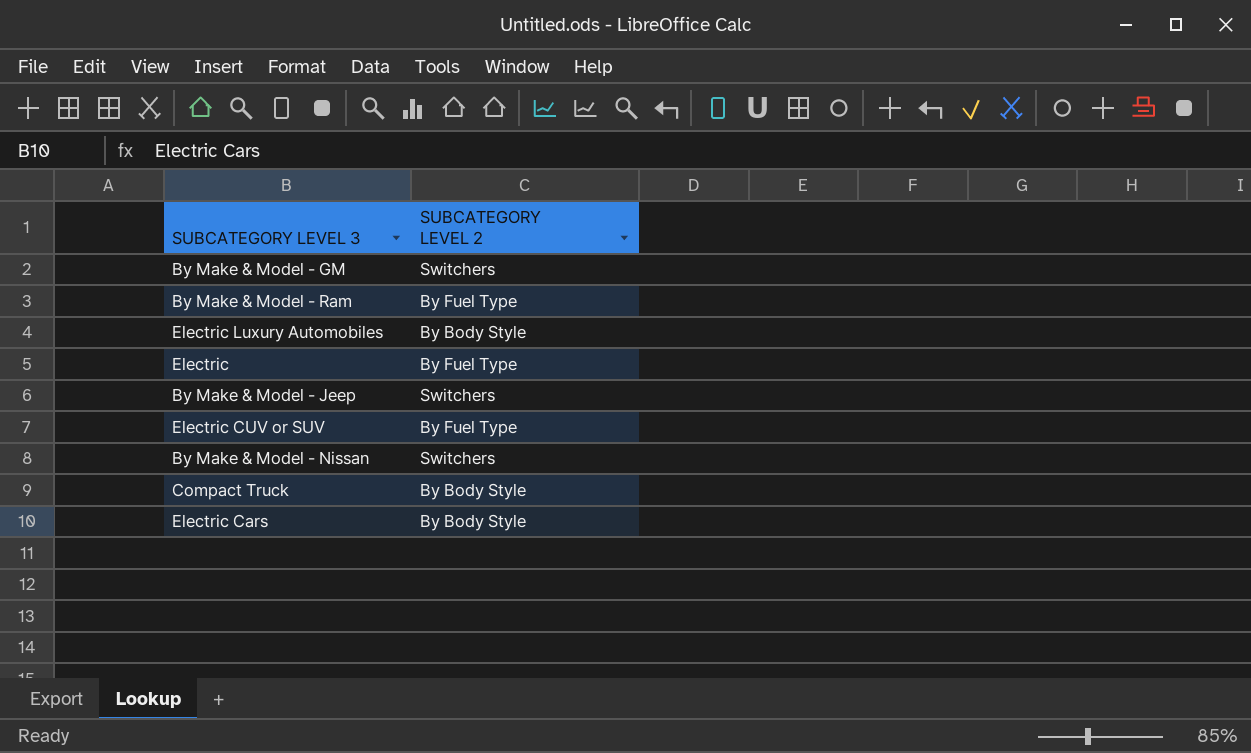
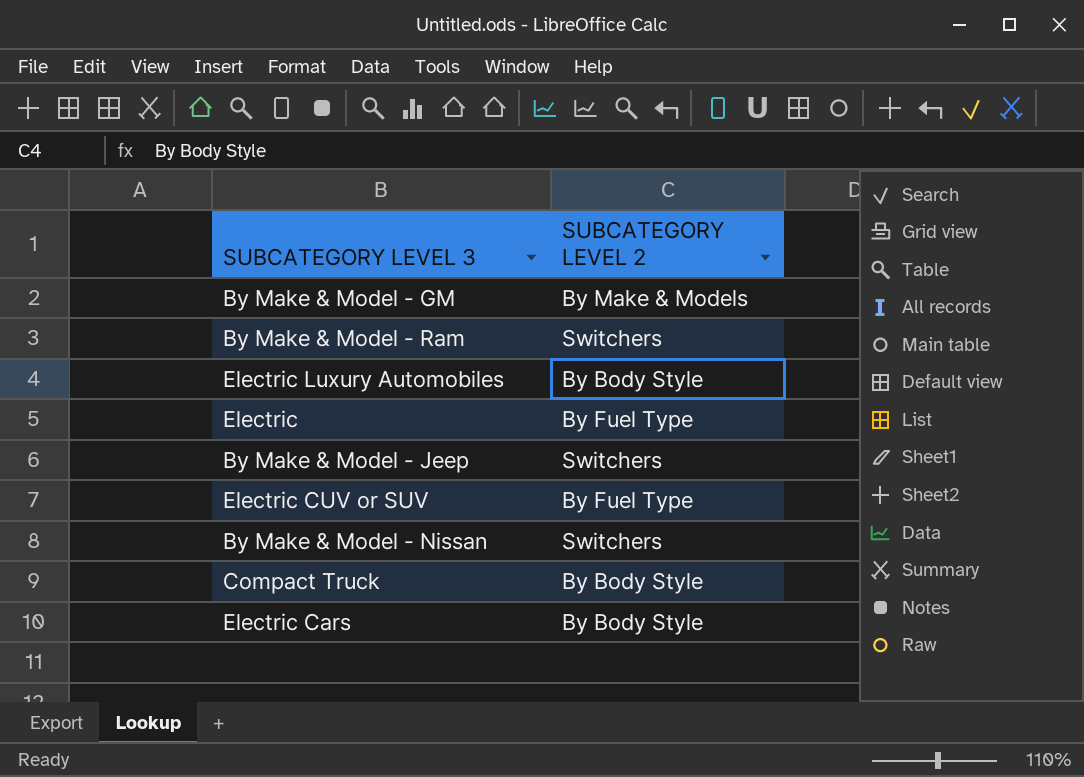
By Make & Model - GM | SUBCATEGORY LEVEL 2: Switchers -> By Make & Models
By Make & Model - Ram | SUBCATEGORY LEVEL 2: By Fuel Type -> Switchers

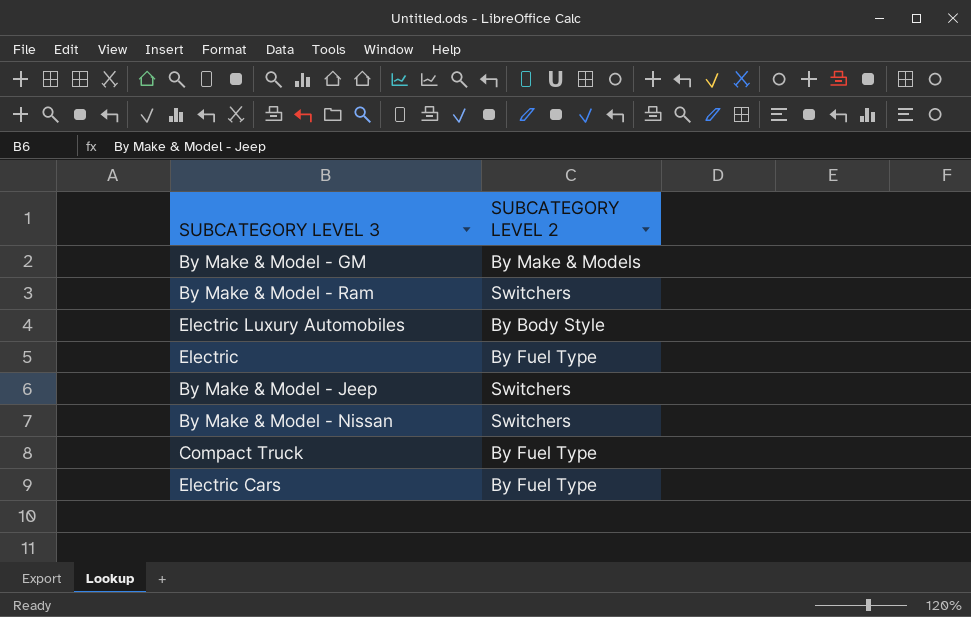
row Electric CUV or SUV: By Fuel Type -> none
Compact Truck | SUBCATEGORY LEVEL 2: By Body Style -> By Fuel Type
Electric Cars | SUBCATEGORY LEVEL 2: By Body Style -> By Fuel Type

